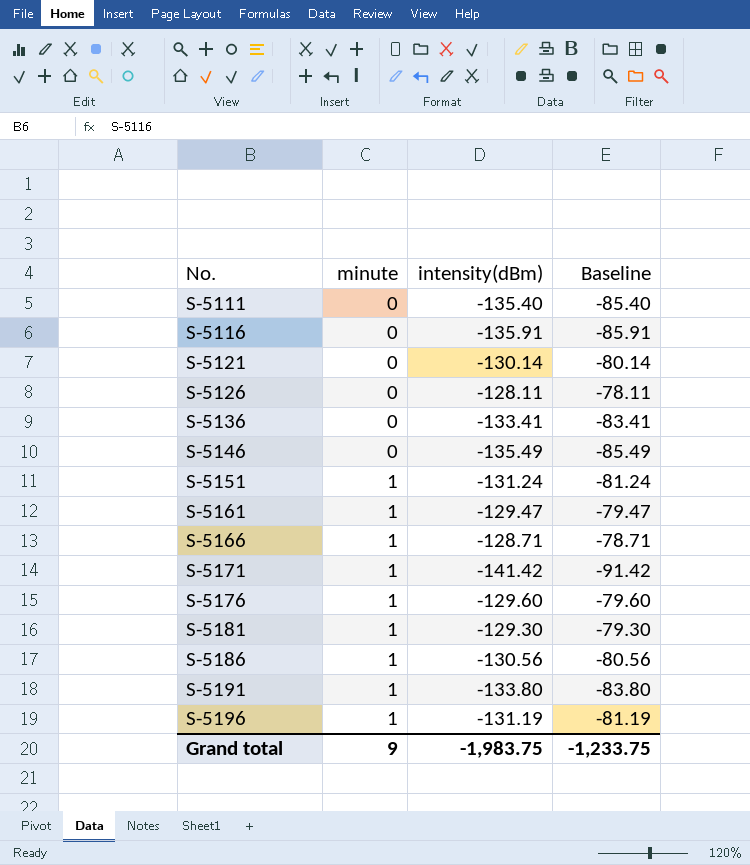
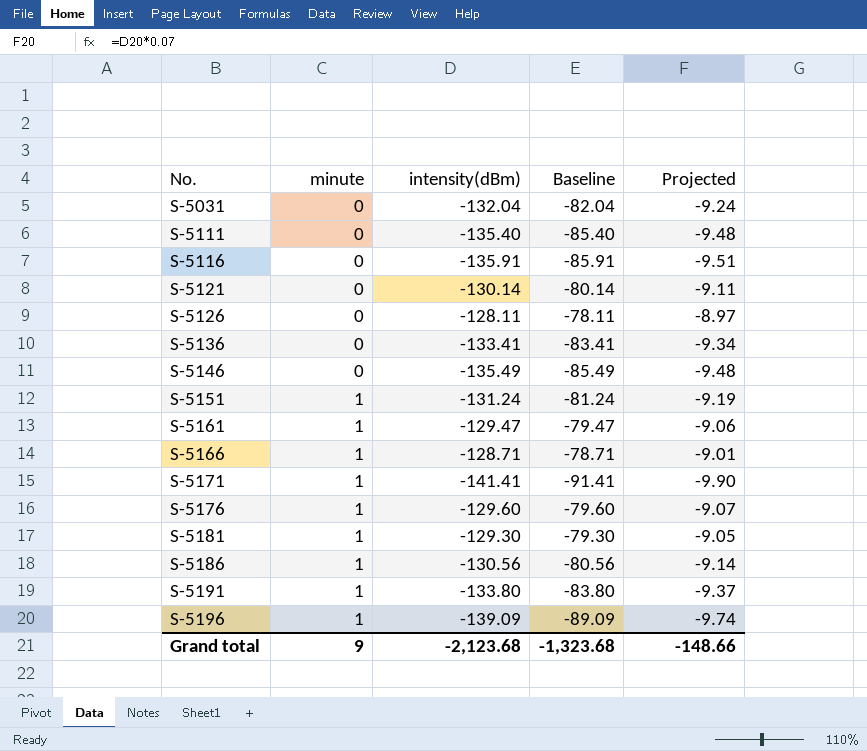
column Projected | formula: none -> [intensity(dBm)] * 0.07
row S-5031: none -> 0 | -132.04 | -82.04 | -9.24
S-5171 | intensity(dBm): -141.42 -> -141.41
S-5171 | Baseline: -91.42 -> -91.41
S-5196 | intensity(dBm): -131.19 -> -139.09
S-5196 | Baseline: -81.19 -> -89.09
Grand total | intensity(dBm): -1,983.75 -> -2,123.68
Grand total | Baseline: -1,233.75 -> -1,323.68

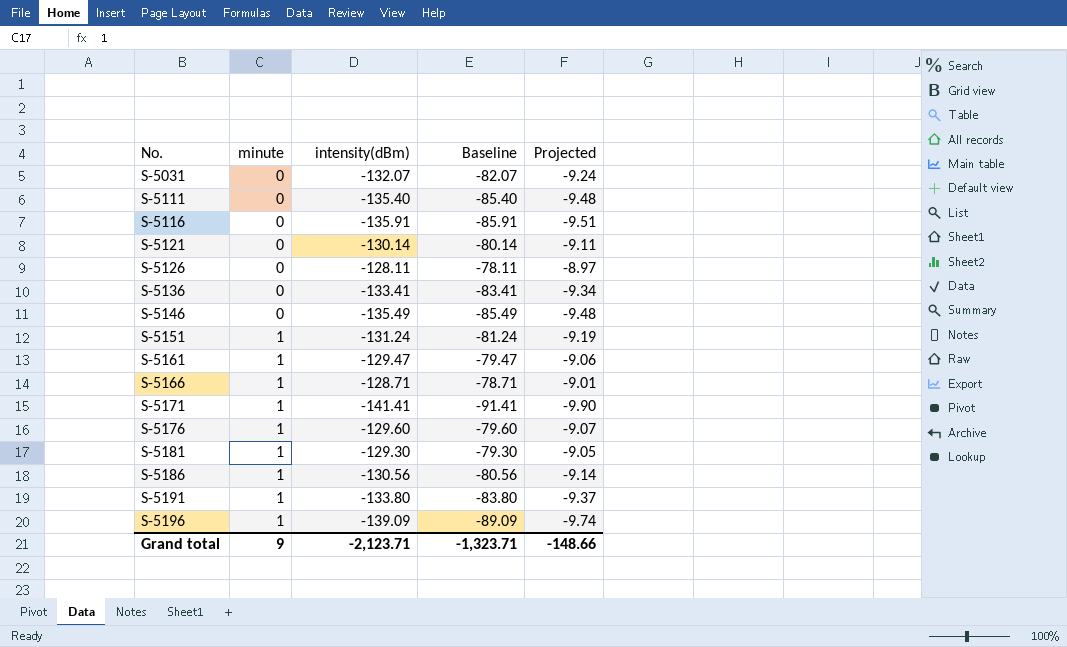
S-5031 | intensity(dBm): -132.04 -> -132.07
S-5031 | Baseline: -82.04 -> -82.07
Grand total | intensity(dBm): -2,123.68 -> -2,123.71
Grand total | Baseline: -1,323.68 -> -1,323.71

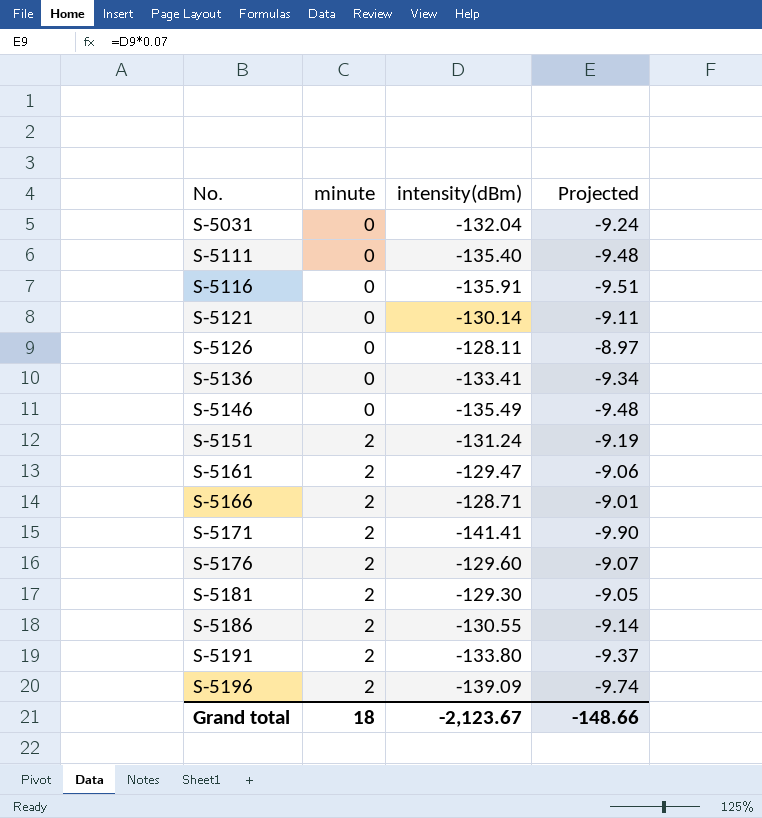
column Baseline | formula: [intensity(dBm)] + 50 -> none
S-5031 | intensity(dBm): -132.07 -> -132.04
S-5151 | minute: 1 -> 2
S-5161 | minute: 1 -> 2
S-5166 | minute: 1 -> 2
S-5171 | minute: 1 -> 2
S-5176 | minute: 1 -> 2
S-5181 | minute: 1 -> 2
S-5186 | minute: 1 -> 2
S-5186 | intensity(dBm): -130.56 -> -130.55
S-5191 | minute: 1 -> 2
S-5196 | minute: 1 -> 2
Grand total | minute: 9 -> 18
Grand total | intensity(dBm): -2,123.71 -> -2,123.67

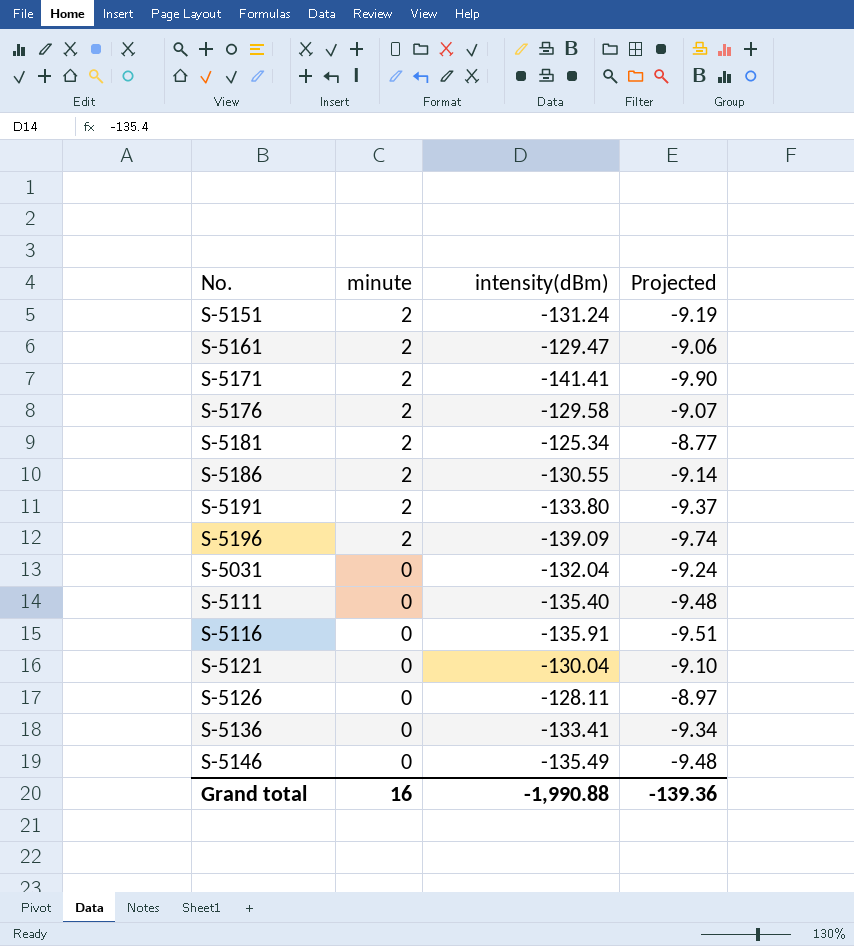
row order: No. ascending -> minute descending
row S-5166: 2 | -128.71 | -9.01 -> none
S-5176 | intensity(dBm): -129.60 -> -129.58
S-5181 | intensity(dBm): -129.30 -> -125.34
S-5181 | Projected: -9.05 -> -8.77
S-5121 | intensity(dBm): -130.14 -> -130.04
S-5121 | Projected: -9.11 -> -9.10
Grand total | minute: 18 -> 16
Grand total | intensity(dBm): -2,123.67 -> -1,990.88
Grand total | Projected: -148.66 -> -139.36

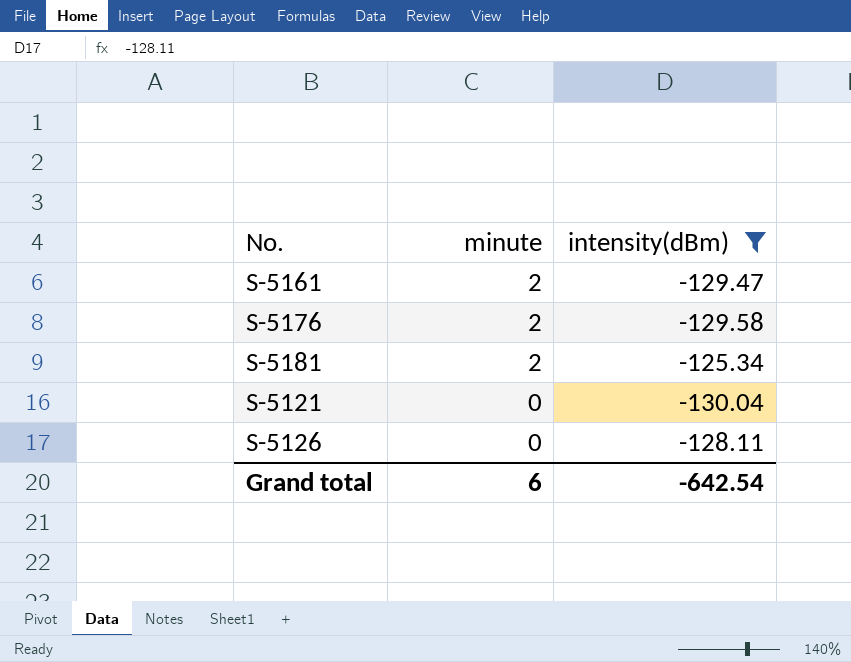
filter: none -> intensity(dBm) >= -130.04
column Projected | formula: [intensity(dBm)] * 0.07 -> none
Grand total | minute: 16 -> 6
Grand total | intensity(dBm): -1,990.88 -> -642.54

